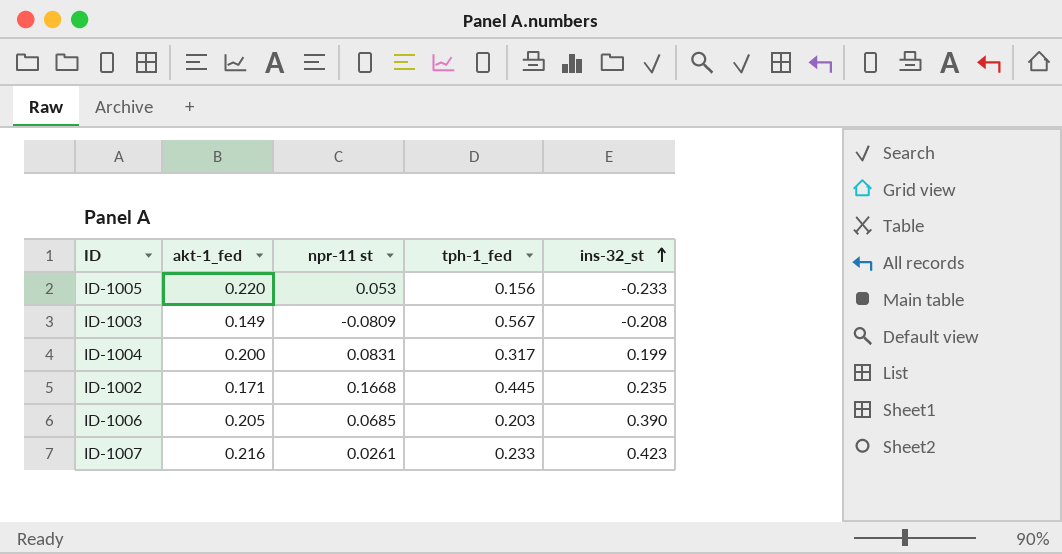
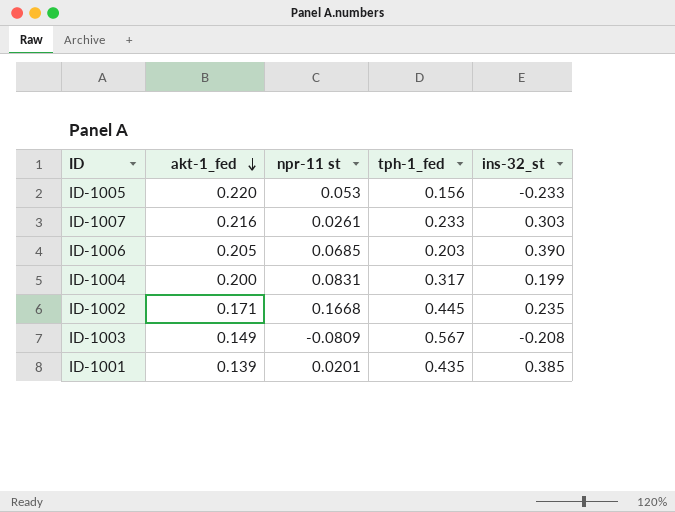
row order: ins-32_st ascending -> akt-1_fed descending
ID-1007 | ins-32_st: 0.423 -> 0.303
row ID-1001: none -> 0.139 | 0.0201 | 0.435 | 0.385

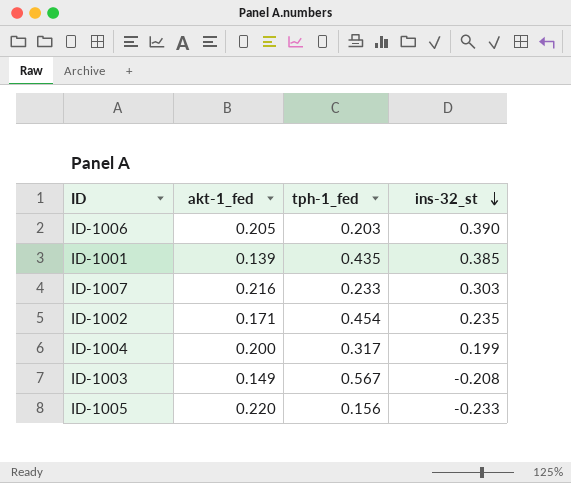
row order: akt-1_fed descending -> ins-32_st descending
column npr-11 st | position: 3 -> none
ID-1002 | tph-1_fed: 0.445 -> 0.454

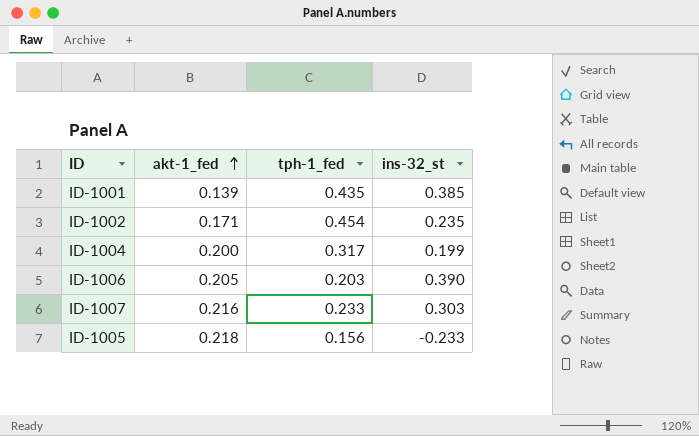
row order: ins-32_st descending -> akt-1_fed ascending
row ID-1003: 0.149 | 0.567 | -0.208 -> none
ID-1005 | akt-1_fed: 0.220 -> 0.218

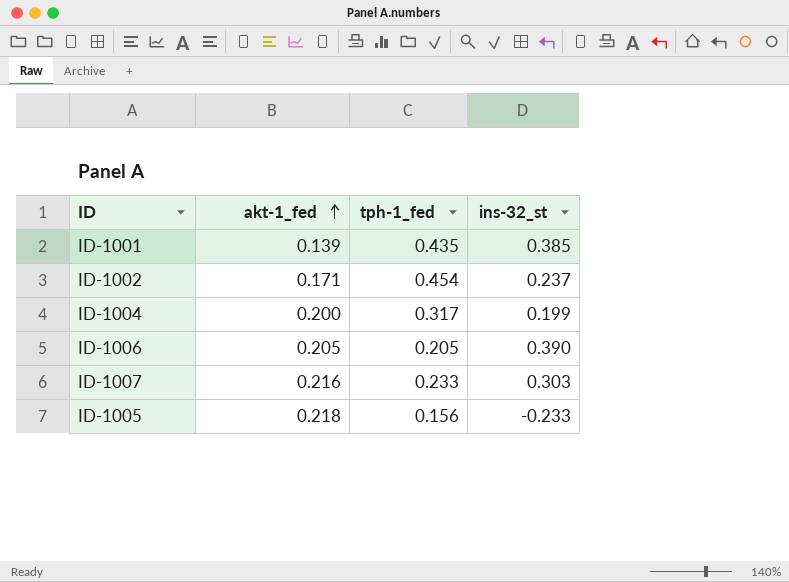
ID-1002 | ins-32_st: 0.235 -> 0.237
ID-1006 | tph-1_fed: 0.203 -> 0.205

